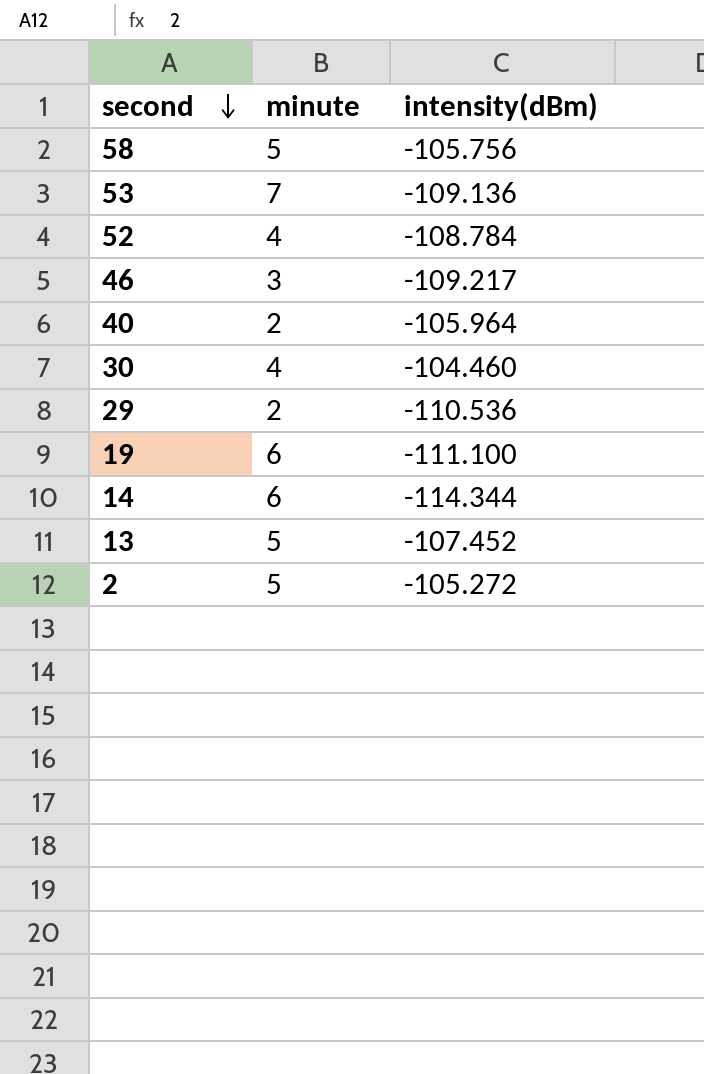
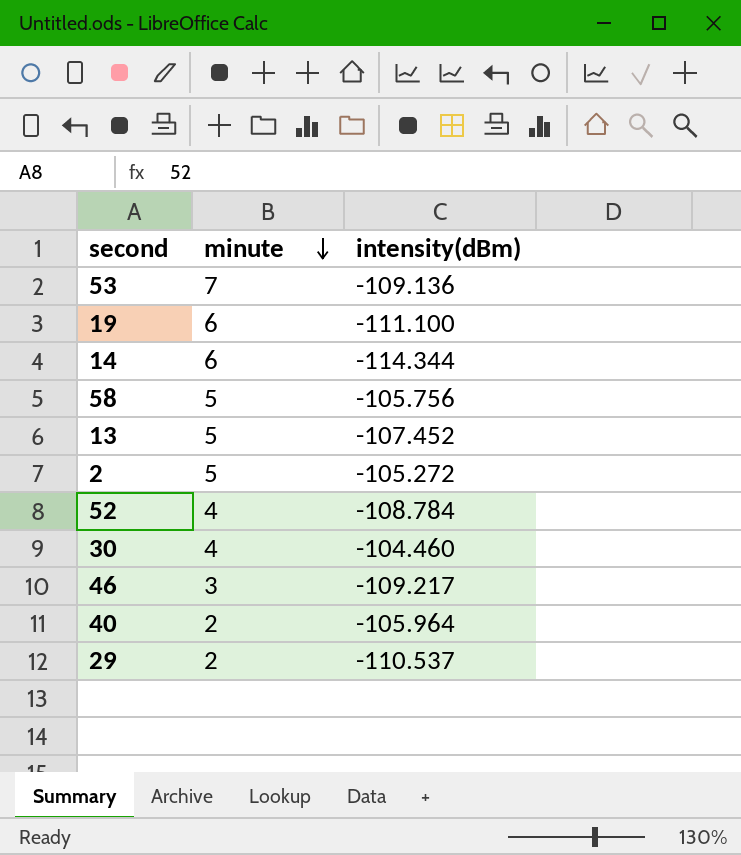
row order: second descending -> minute descending
29 | intensity(dBm): -110.536 -> -110.537

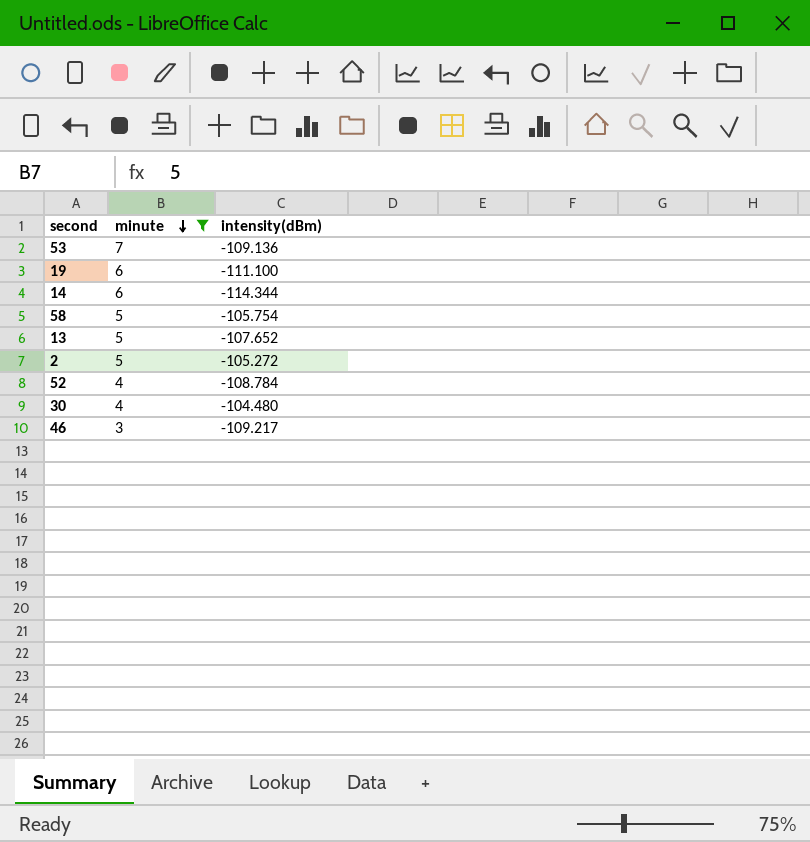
filter: none -> minute != 2
58 | intensity(dBm): -105.756 -> -105.754
13 | intensity(dBm): -107.452 -> -107.652
30 | intensity(dBm): -104.460 -> -104.480

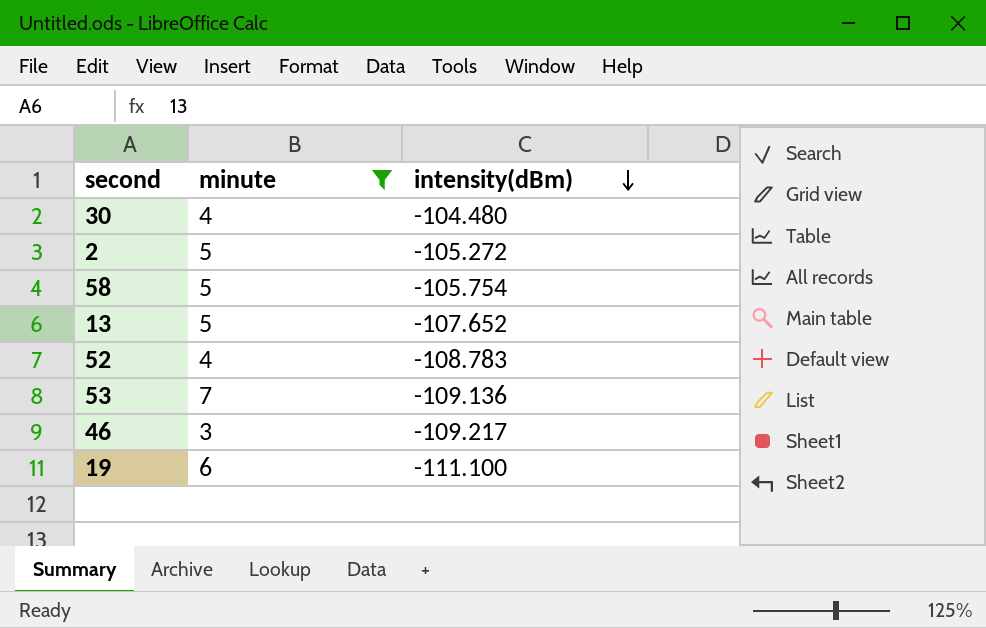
row order: minute descending -> intensity(dBm) descending
row 14: 6 | -114.344 -> none
52 | intensity(dBm): -108.784 -> -108.783

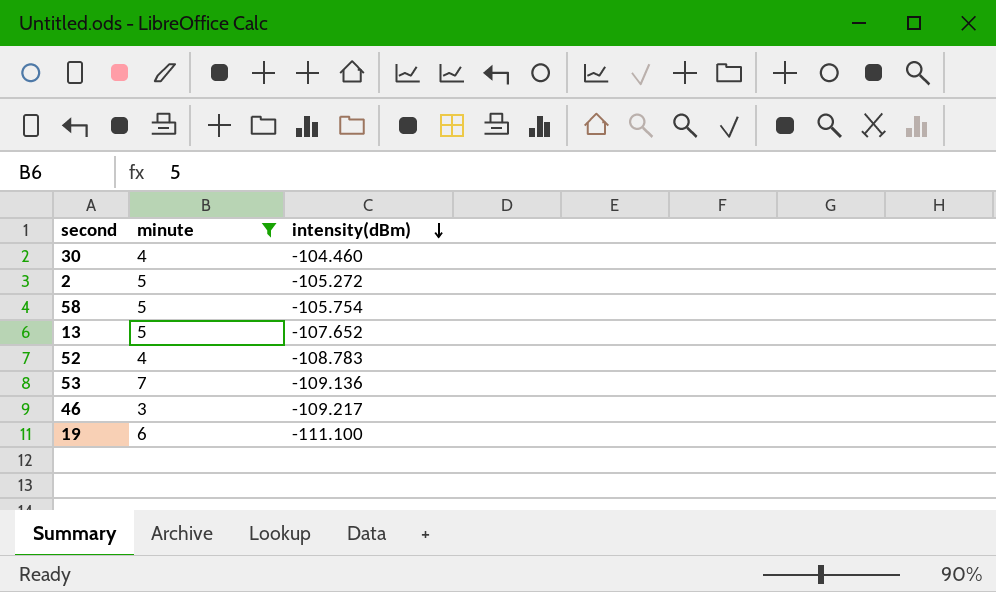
30 | intensity(dBm): -104.480 -> -104.460

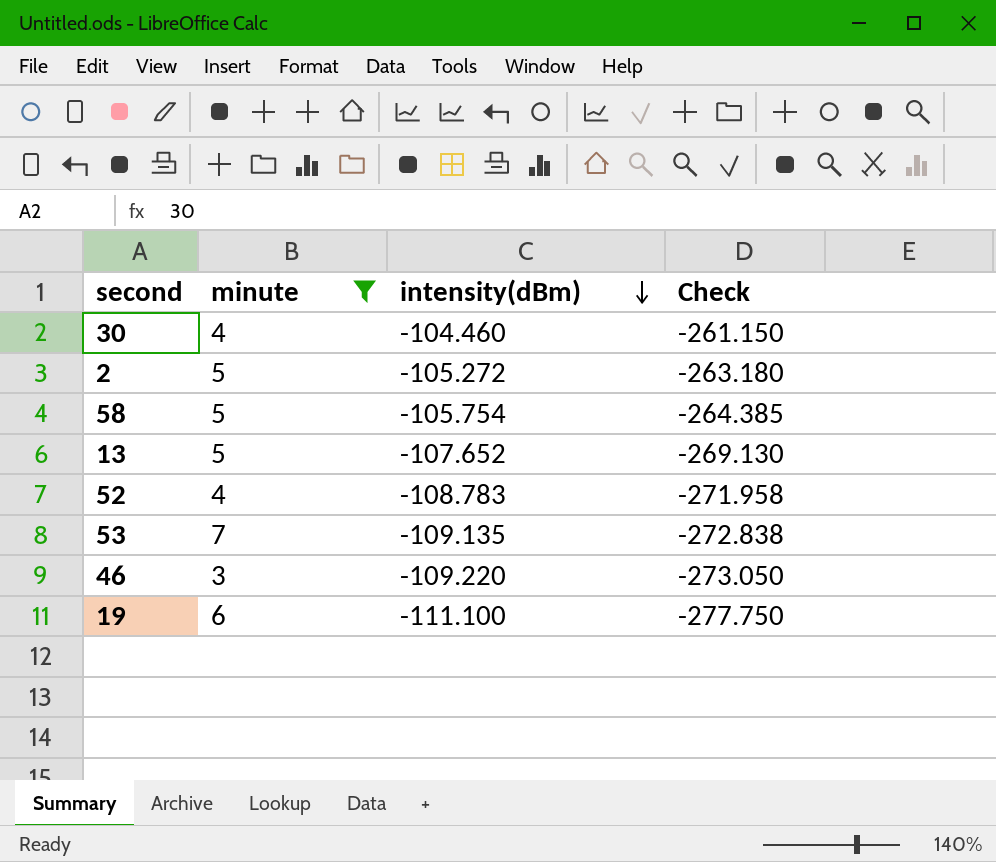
column Check | formula: none -> [intensity(dBm)] * 2.5
53 | intensity(dBm): -109.136 -> -109.135
46 | intensity(dBm): -109.217 -> -109.220

